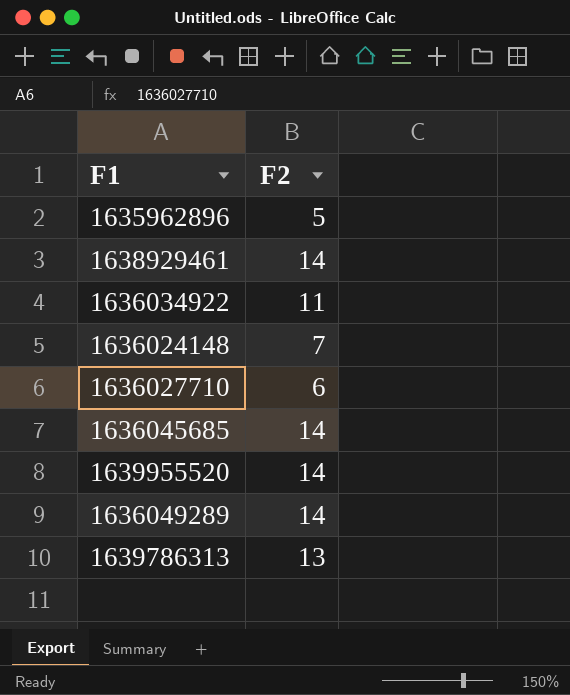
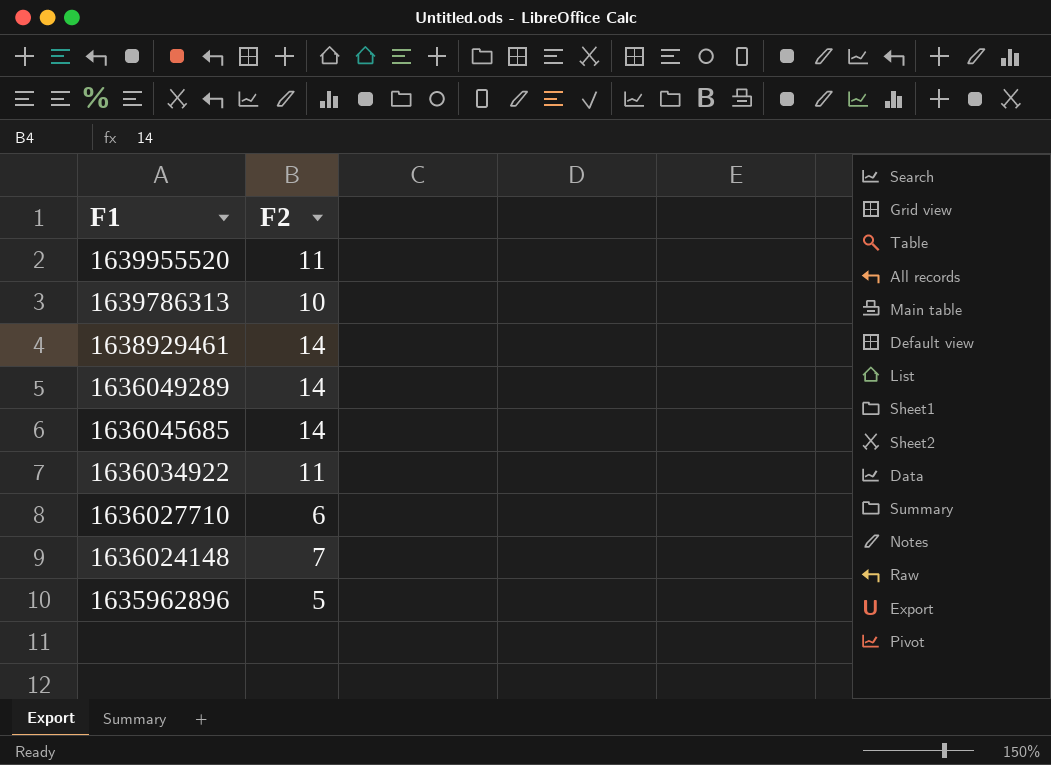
row order: none -> F1 descending
1639955520 | F2: 14 -> 11
1639786313 | F2: 13 -> 10

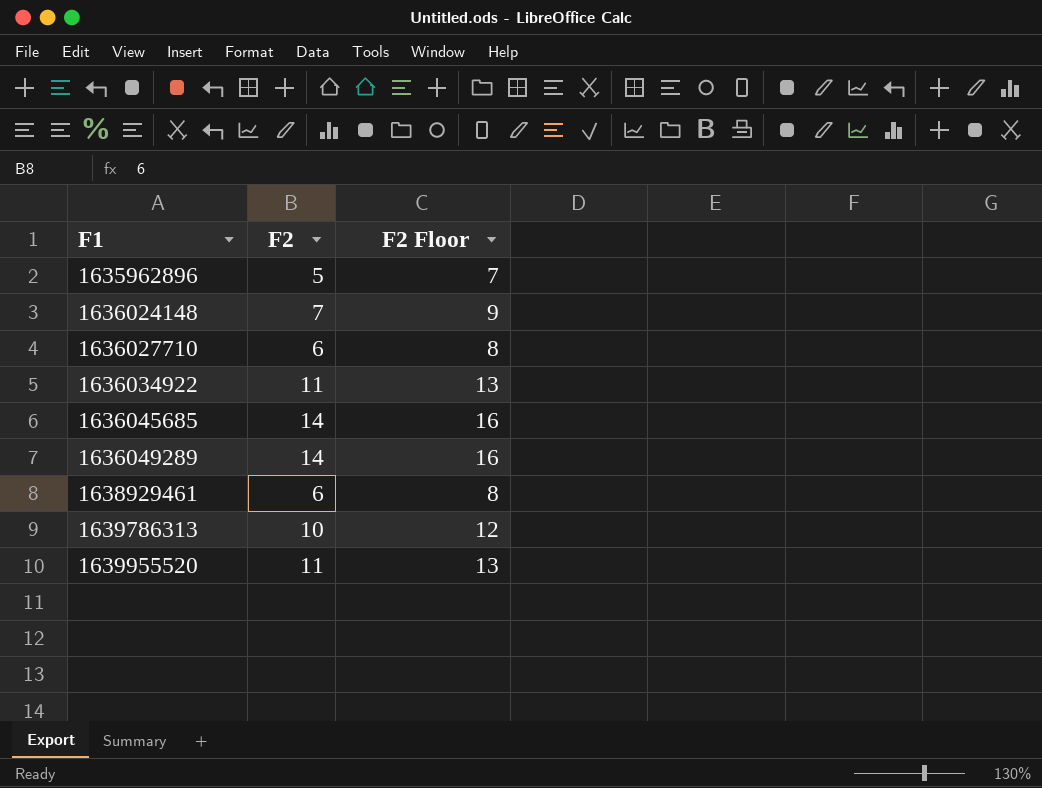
row order: F1 descending -> F1 ascending
column F2 Floor | formula: none -> [F2] + 2
1638929461 | F2: 14 -> 6

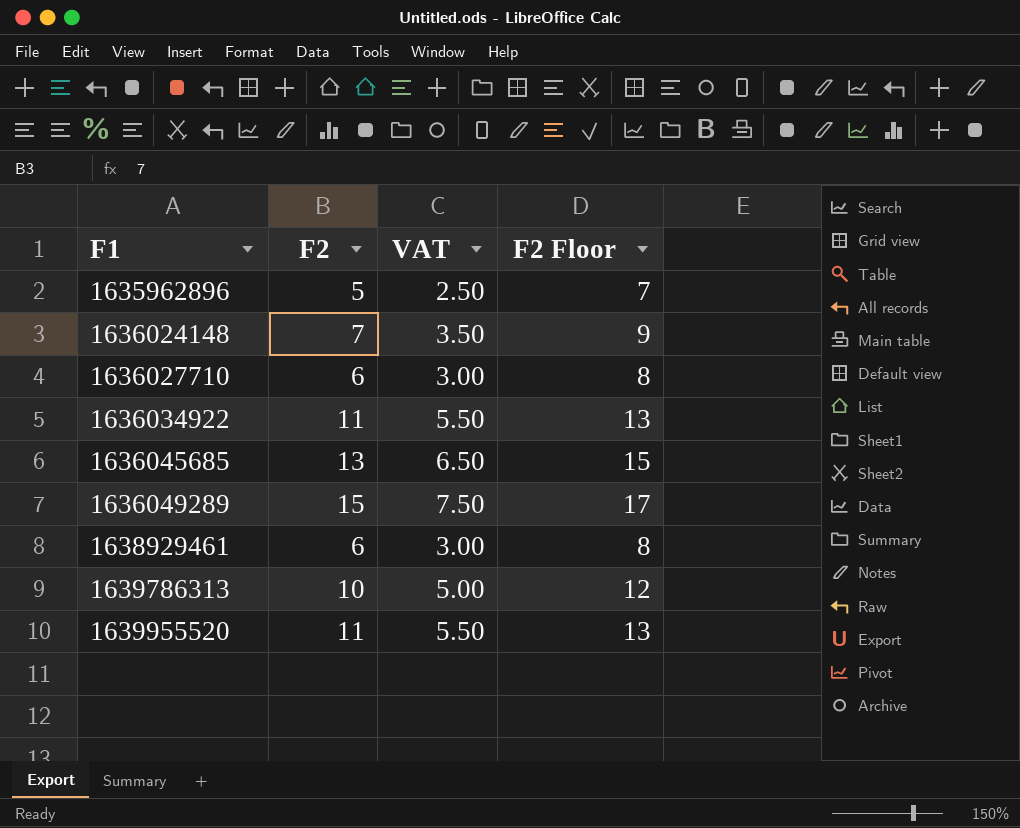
column VAT | formula: none -> [F2] * 0.5
1636045685 | F2: 14 -> 13
1636045685 | F2 Floor: 16 -> 15
1636049289 | F2: 14 -> 15
1636049289 | F2 Floor: 16 -> 17

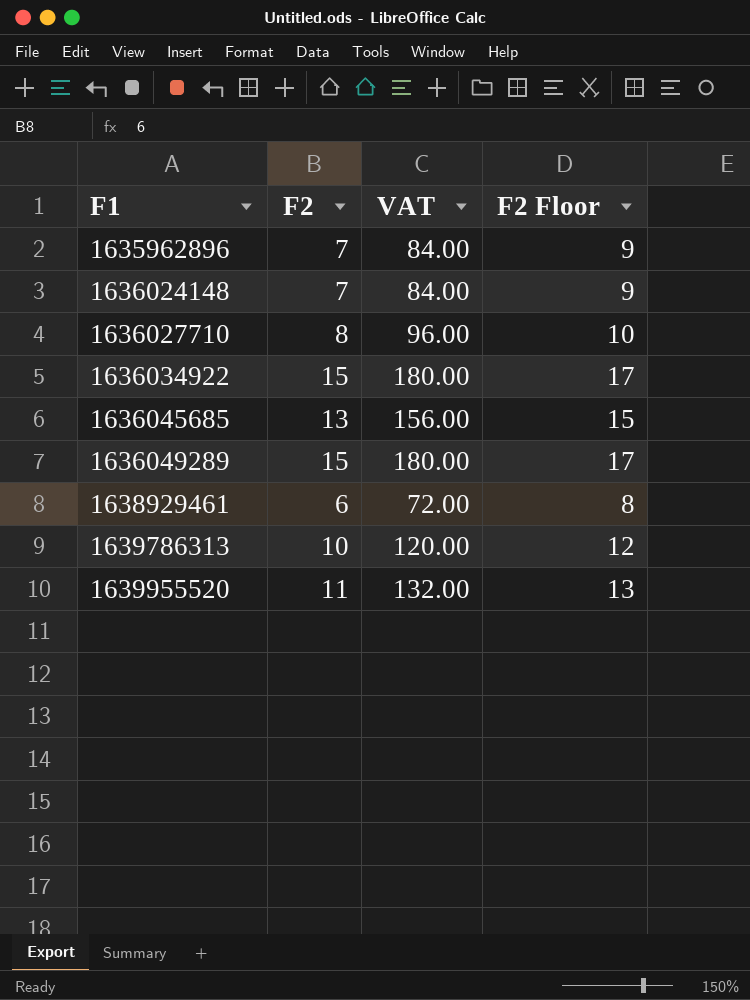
column VAT | formula: [F2] * 0.5 -> [F2] * 12
1635962896 | F2: 5 -> 7
1635962896 | F2 Floor: 7 -> 9
1636027710 | F2: 6 -> 8
1636027710 | F2 Floor: 8 -> 10
1636034922 | F2: 11 -> 15
1636034922 | F2 Floor: 13 -> 17

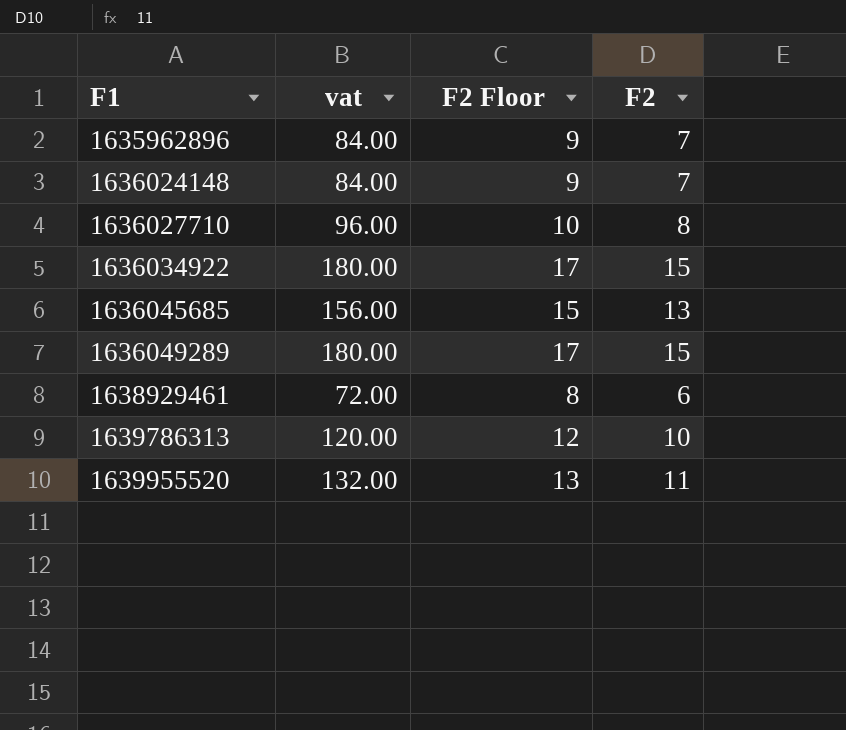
column name: VAT -> vat
column F2 | position: 2 -> 4

